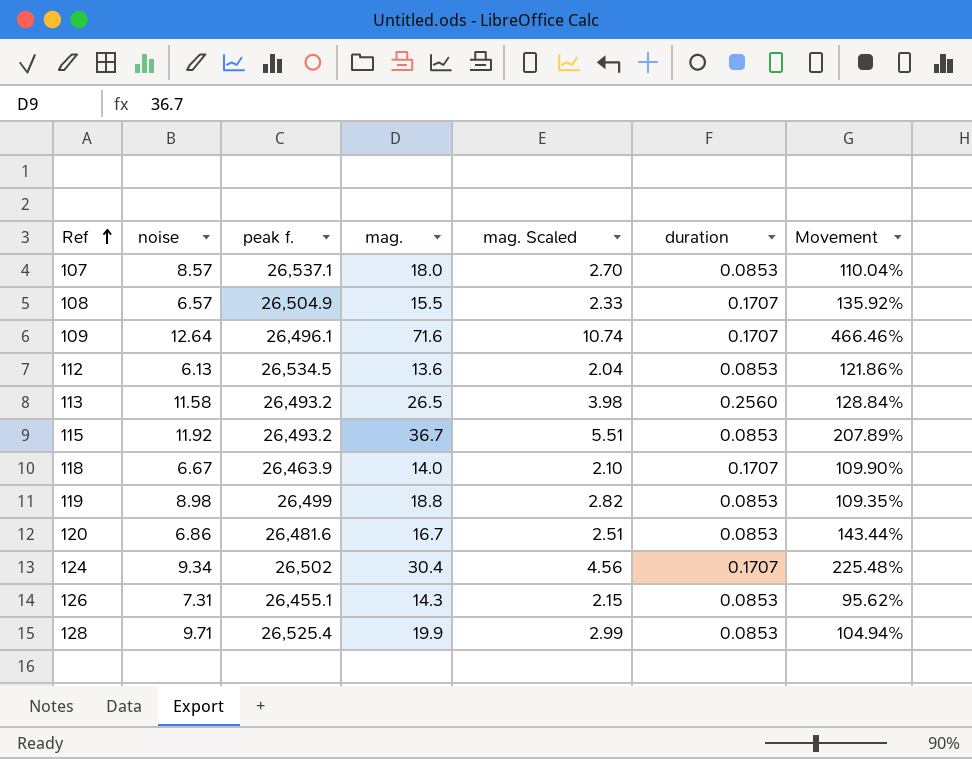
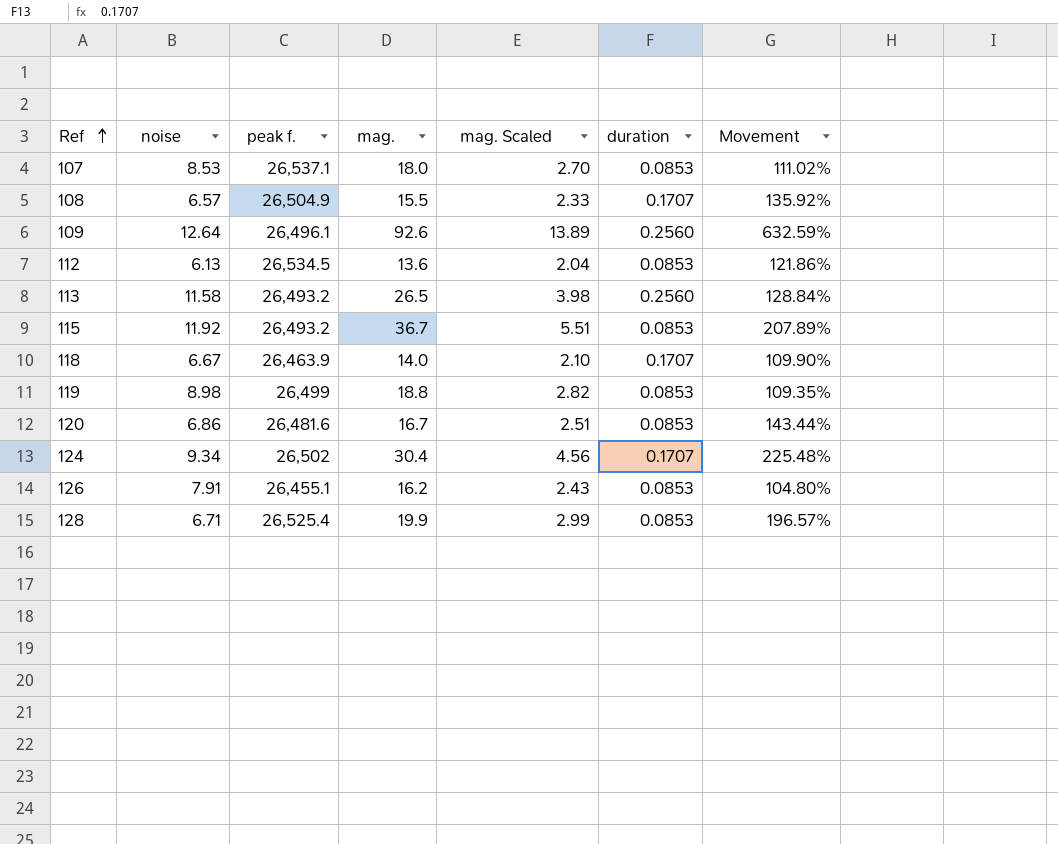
107 | noise: 8.57 -> 8.53
107 | Movement: 110.04% -> 111.02%
109 | mag.: 71.6 -> 92.6
109 | mag. Scaled: 10.74 -> 13.89
109 | duration: 0.1707 -> 0.2560
109 | Movement: 466.46% -> 632.59%
126 | noise: 7.31 -> 7.91
126 | mag.: 14.3 -> 16.2
126 | mag. Scaled: 2.15 -> 2.43
126 | Movement: 95.62% -> 104.80%
128 | noise: 9.71 -> 6.71
128 | Movement: 104.94% -> 196.57%

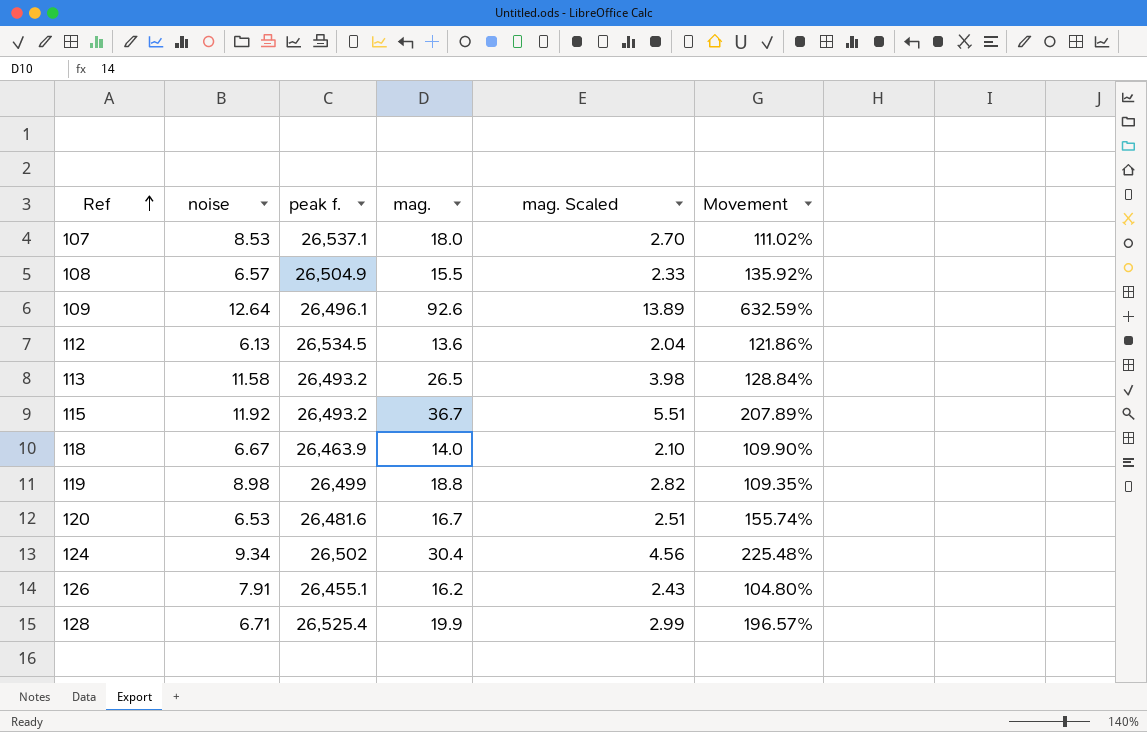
column duration | position: 6 -> none
120 | noise: 6.86 -> 6.53
120 | Movement: 143.44% -> 155.74%

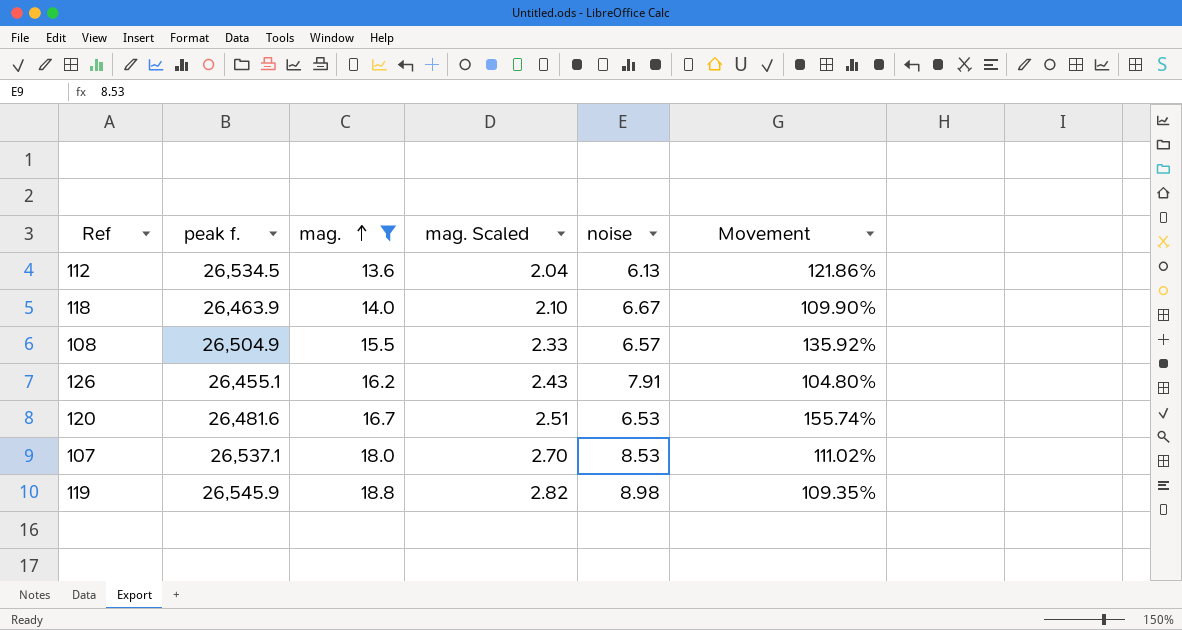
filter: none -> mag. <= 18.8
row order: Ref ascending -> mag. ascending
column noise | position: 2 -> 5
119 | peak f.: 26,499 -> 26,545.9

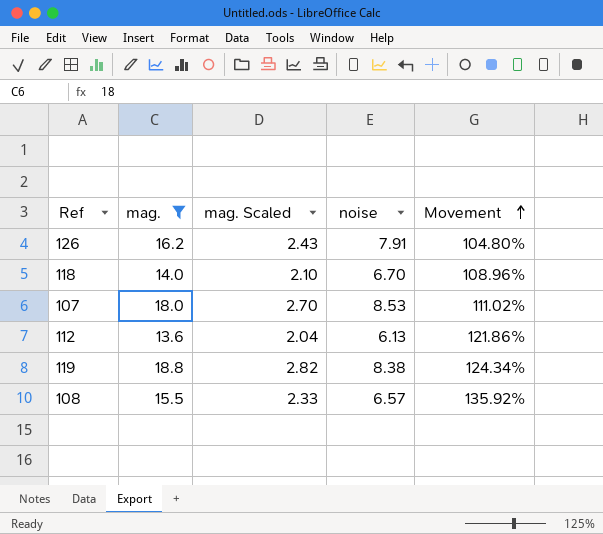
row order: mag. ascending -> Movement ascending
column peak f. | position: 2 -> none
row 120: 26,481.6 | 16.7 | 2.51 | 6.53 | 155.74% -> none
118 | noise: 6.67 -> 6.70
118 | Movement: 109.90% -> 108.96%
119 | noise: 8.98 -> 8.38
119 | Movement: 109.35% -> 124.34%

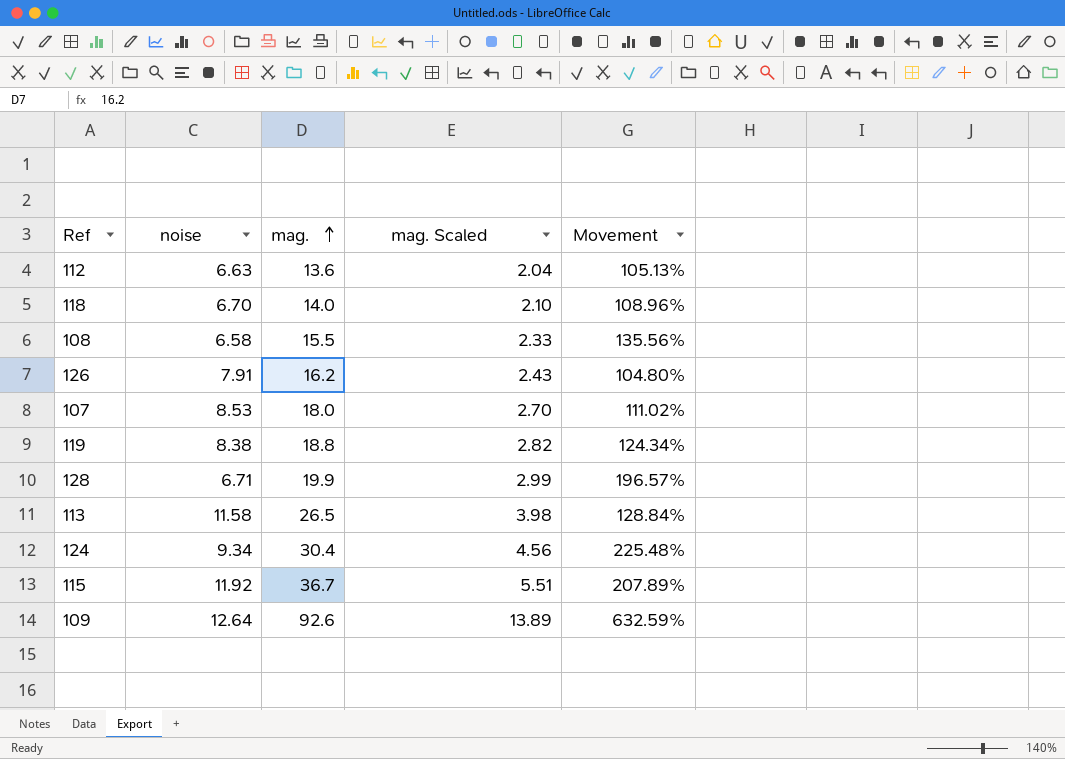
filter: mag. <= 18.8 -> none
row order: Movement ascending -> mag. ascending
column noise | position: 4 -> 2
112 | noise: 6.13 -> 6.63
112 | Movement: 121.86% -> 105.13%
108 | noise: 6.57 -> 6.58
108 | Movement: 135.92% -> 135.56%

